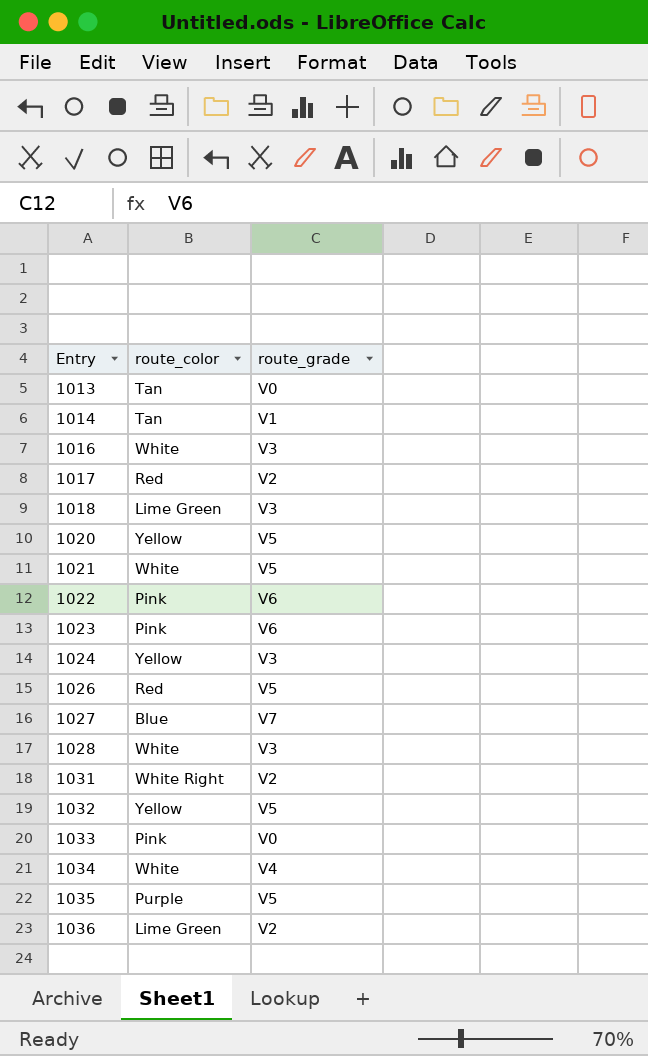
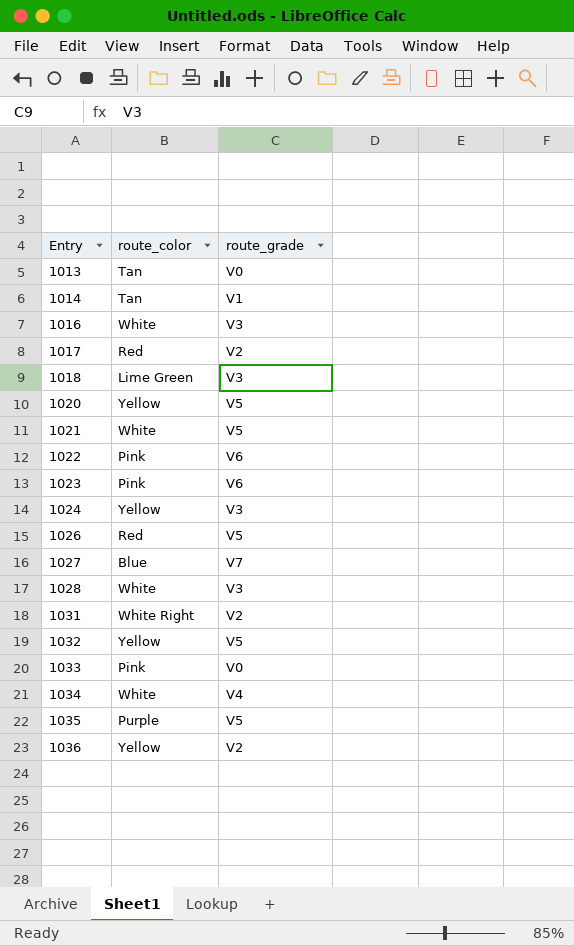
1036 | route_color: Lime Green -> Yellow

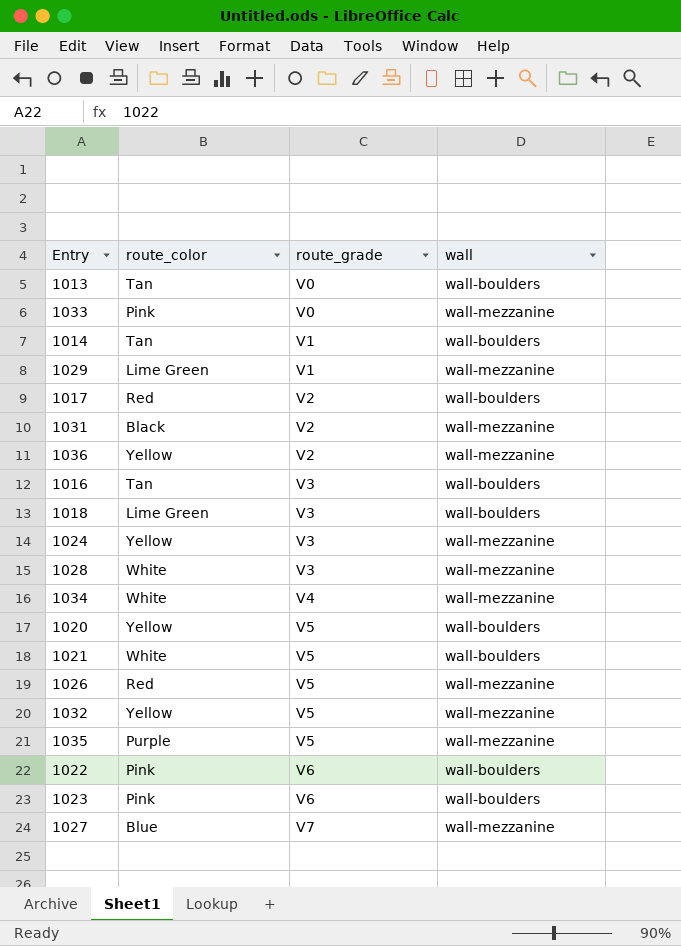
row order: Entry ascending -> route_grade ascending
column wall | position: none -> 4
row 1029: none -> Lime Green | V1 | wall-mezzanine
1031 | route_color: White Right -> Black
1016 | route_color: White -> Tan

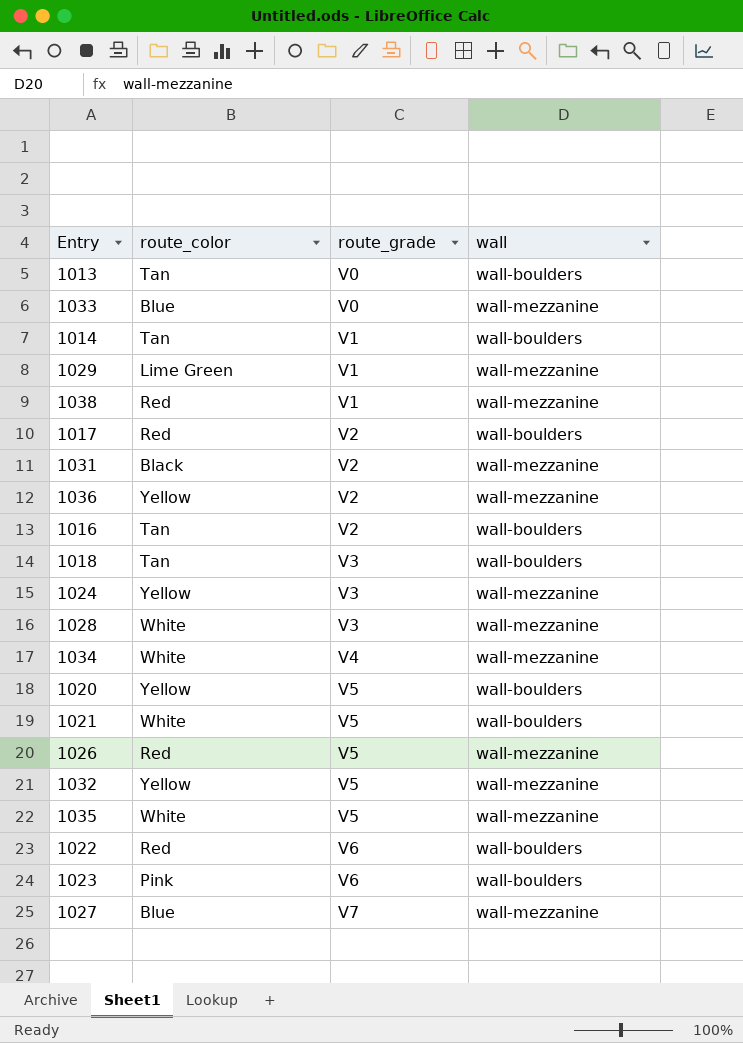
1033 | route_color: Pink -> Blue
row 1038: none -> Red | V1 | wall-mezzanine
1016 | route_grade: V3 -> V2
1018 | route_color: Lime Green -> Tan
1035 | route_color: Purple -> White
1022 | route_color: Pink -> Red

